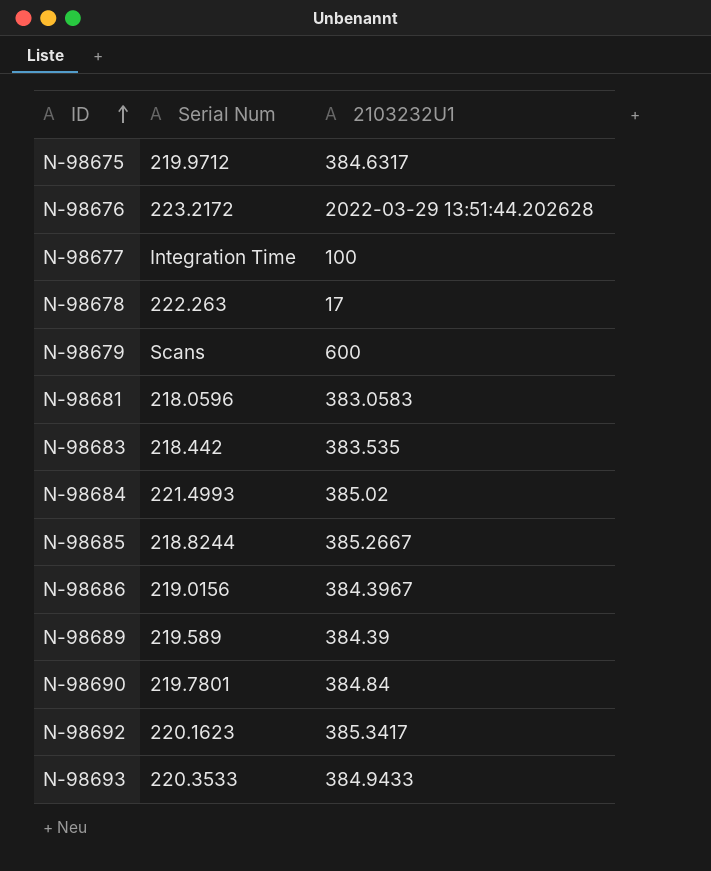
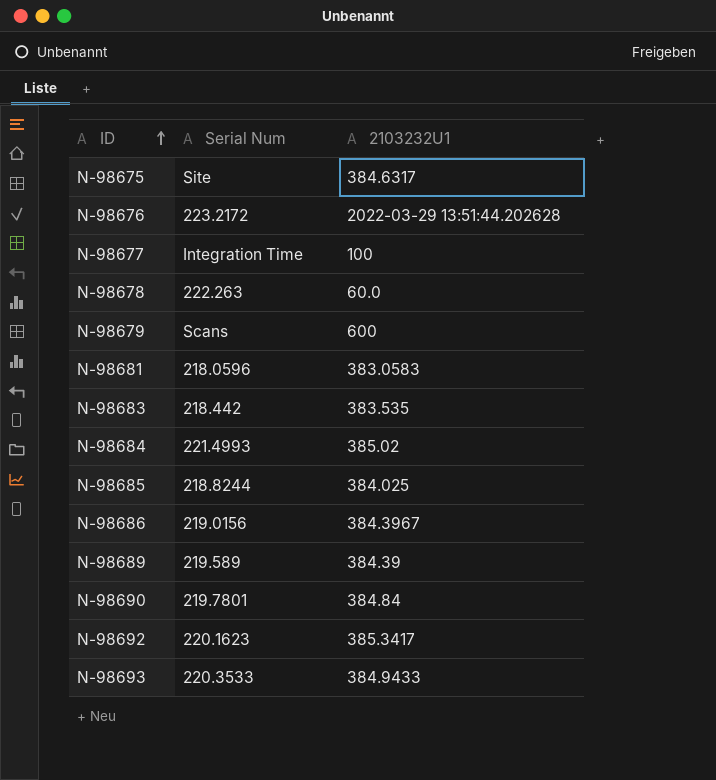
N-98675 | Serial Num: 219.9712 -> Site
N-98678 | 2103232U1: 17 -> 60.0
N-98685 | 2103232U1: 385.2667 -> 384.025

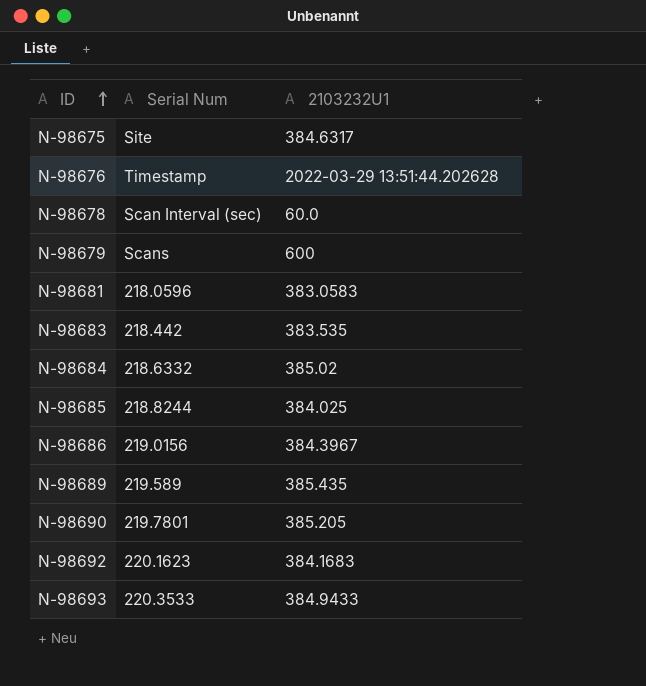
row N-98677: Integration Time | 100 -> none
N-98676 | Serial Num: 223.2172 -> Timestamp
N-98678 | Serial Num: 222.263 -> Scan Interval (sec)
N-98684 | Serial Num: 221.4993 -> 218.6332
N-98689 | 2103232U1: 384.39 -> 385.435
N-98690 | 2103232U1: 384.84 -> 385.205
N-98692 | 2103232U1: 385.3417 -> 384.1683

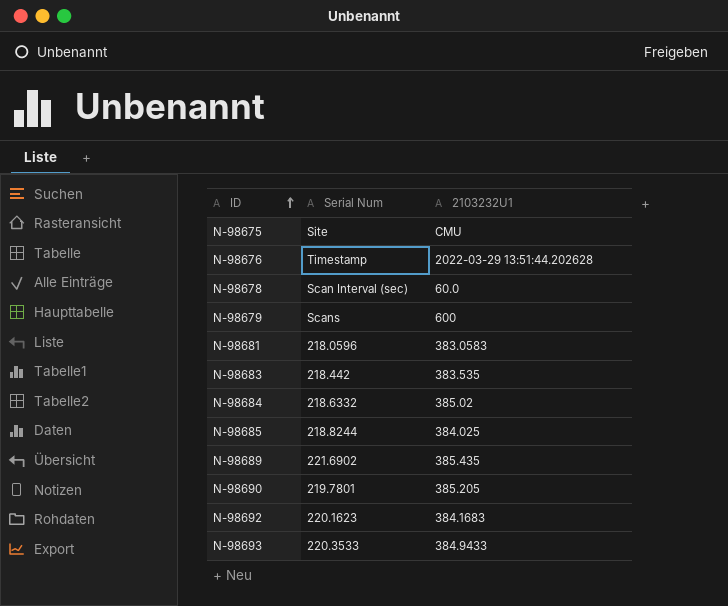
row N-98686: 219.0156 | 384.3967 -> none
N-98675 | 2103232U1: 384.6317 -> CMU
N-98689 | Serial Num: 219.589 -> 221.6902

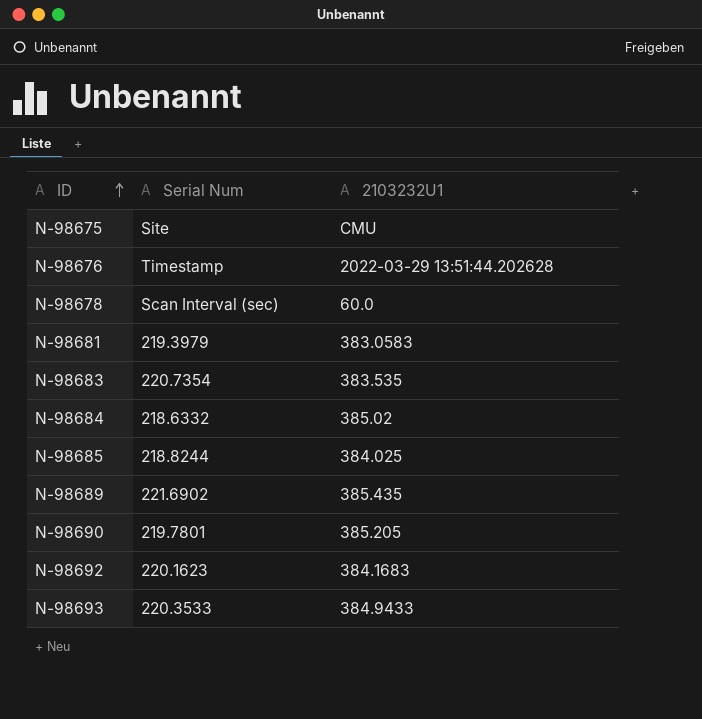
row N-98679: Scans | 600 -> none
N-98681 | Serial Num: 218.0596 -> 219.3979
N-98683 | Serial Num: 218.442 -> 220.7354

